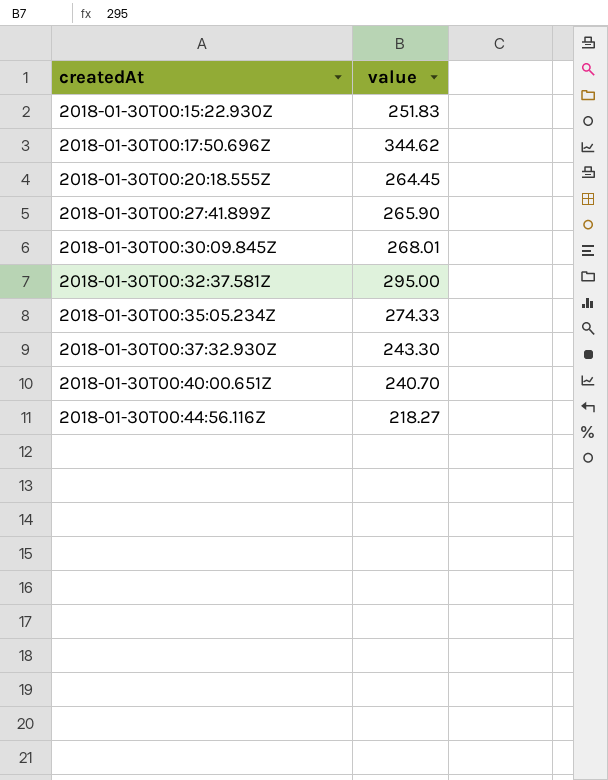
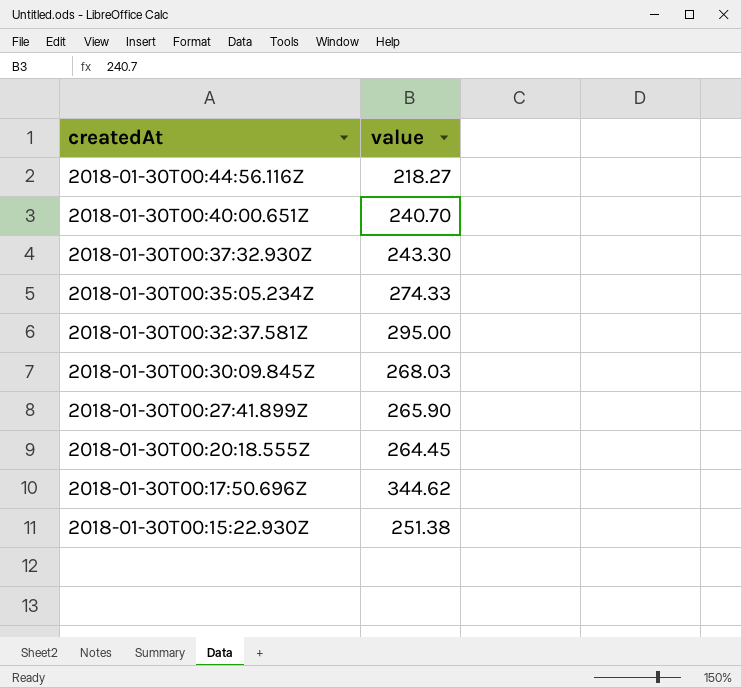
row order: createdAt ascending -> createdAt descending
2018-01-30T00:30:09.845Z | value: 268.01 -> 268.03
2018-01-30T00:15:22.930Z | value: 251.83 -> 251.38

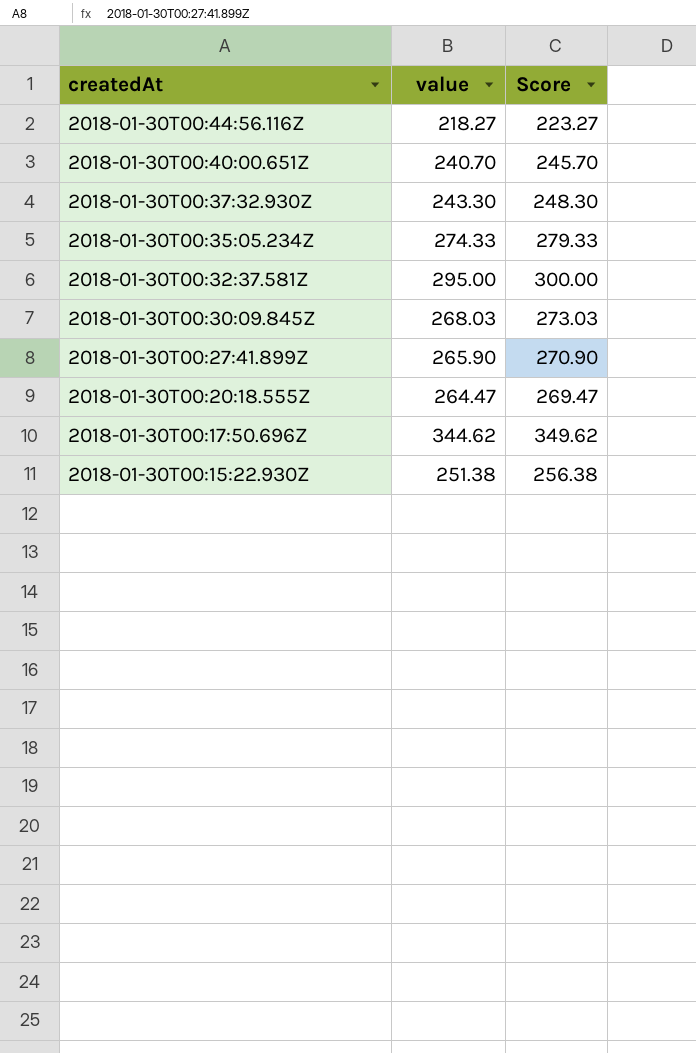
column Score | formula: none -> [value] + 5
2018-01-30T00:20:18.555Z | value: 264.45 -> 264.47

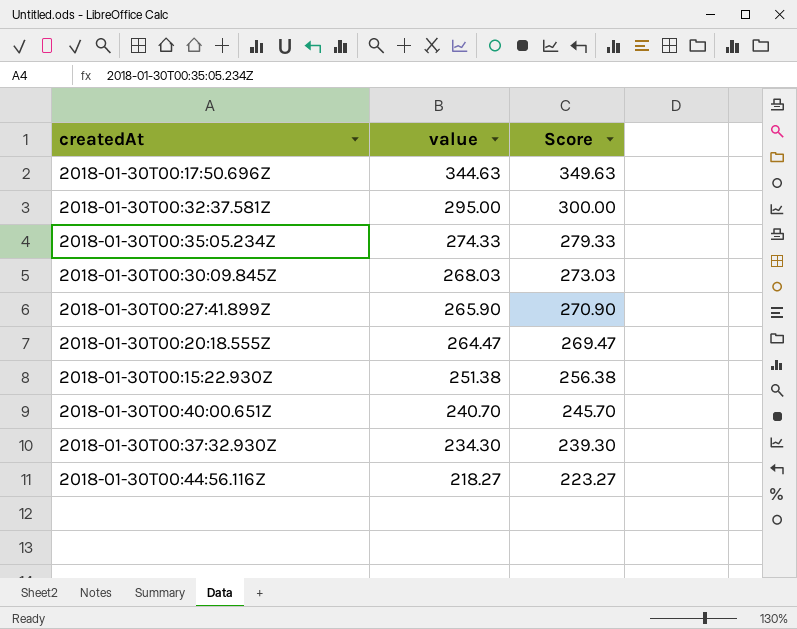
row order: createdAt descending -> value descending
2018-01-30T00:17:50.696Z | value: 344.62 -> 344.63
2018-01-30T00:17:50.696Z | Score: 349.62 -> 349.63
2018-01-30T00:37:32.930Z | value: 243.30 -> 234.30
2018-01-30T00:37:32.930Z | Score: 248.30 -> 239.30

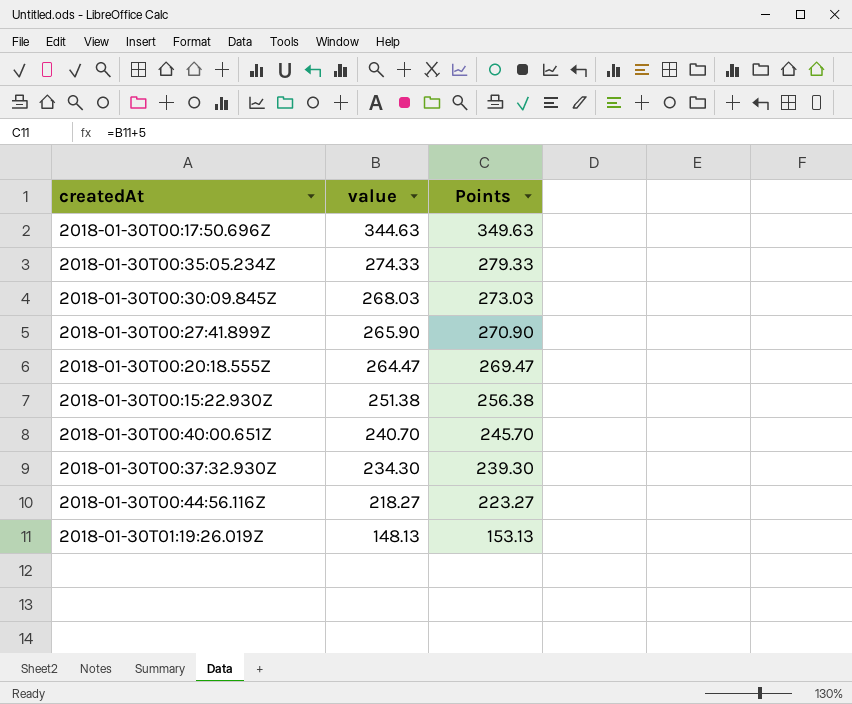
column name: Score -> Points
row 2018-01-30T00:32:37.581Z: 295.00 | 300.00 -> none
row 2018-01-30T01:19:26.019Z: none -> 148.13 | 153.13

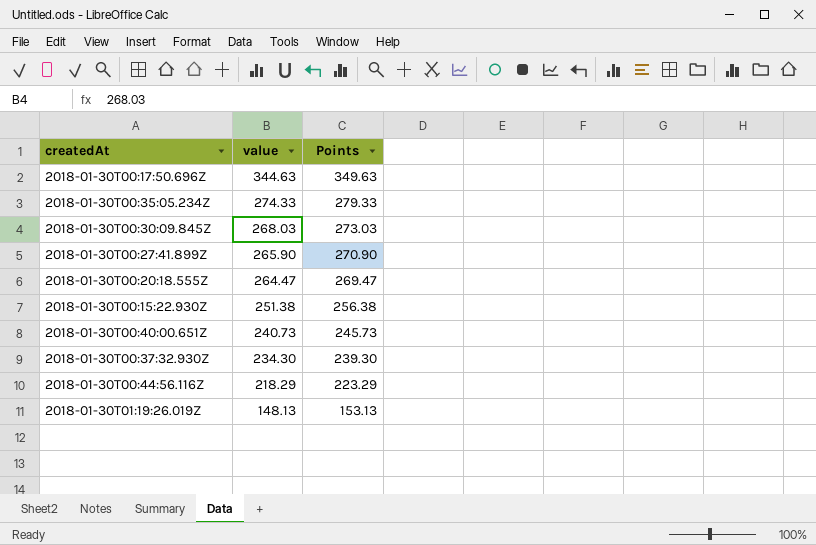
2018-01-30T00:40:00.651Z | value: 240.70 -> 240.73
2018-01-30T00:40:00.651Z | Points: 245.70 -> 245.73
2018-01-30T00:44:56.116Z | value: 218.27 -> 218.29
2018-01-30T00:44:56.116Z | Points: 223.27 -> 223.29

